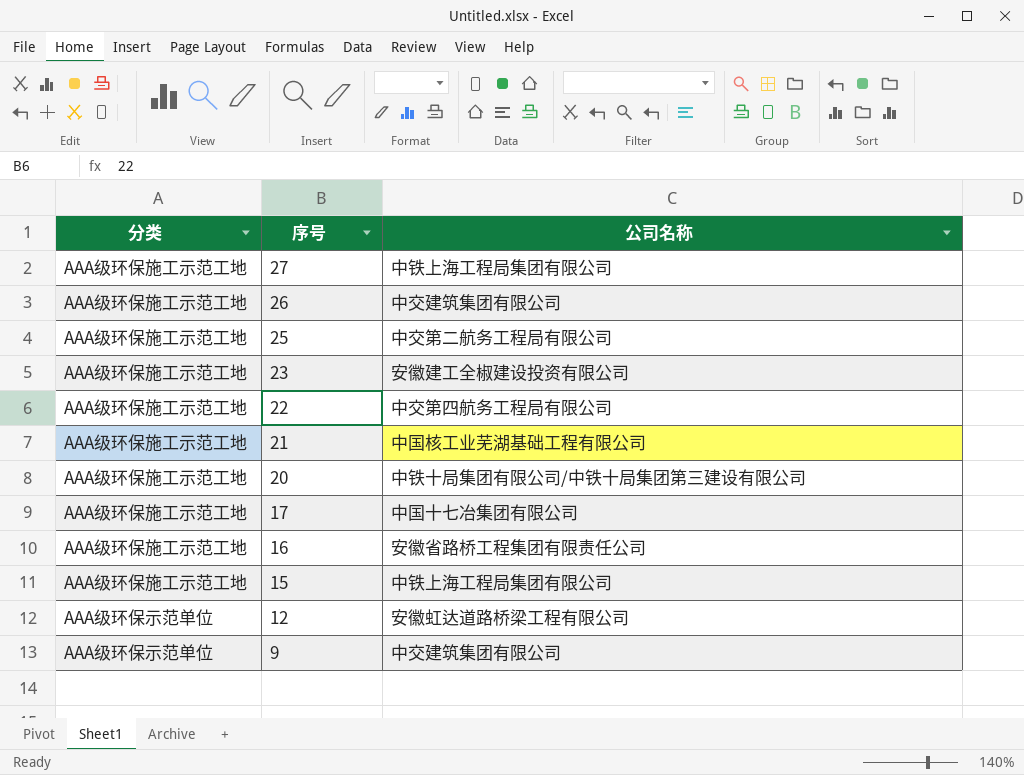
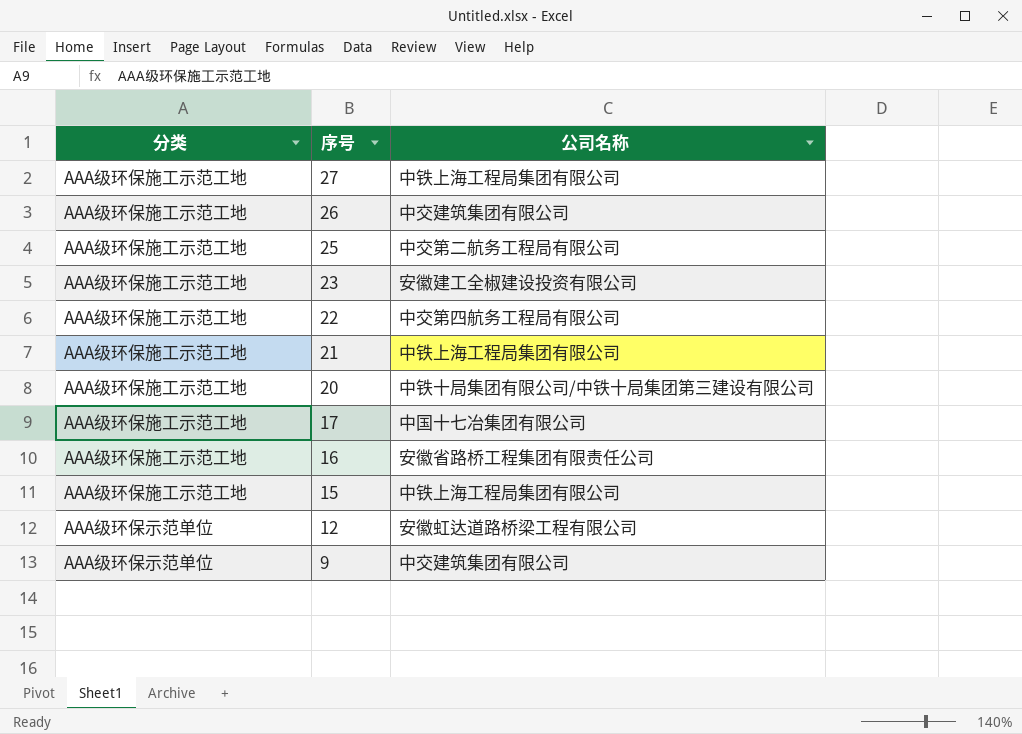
21 | 公司名称: 中国核工业芜湖基础工程有限公司 -> 中铁上海工程局集团有限公司

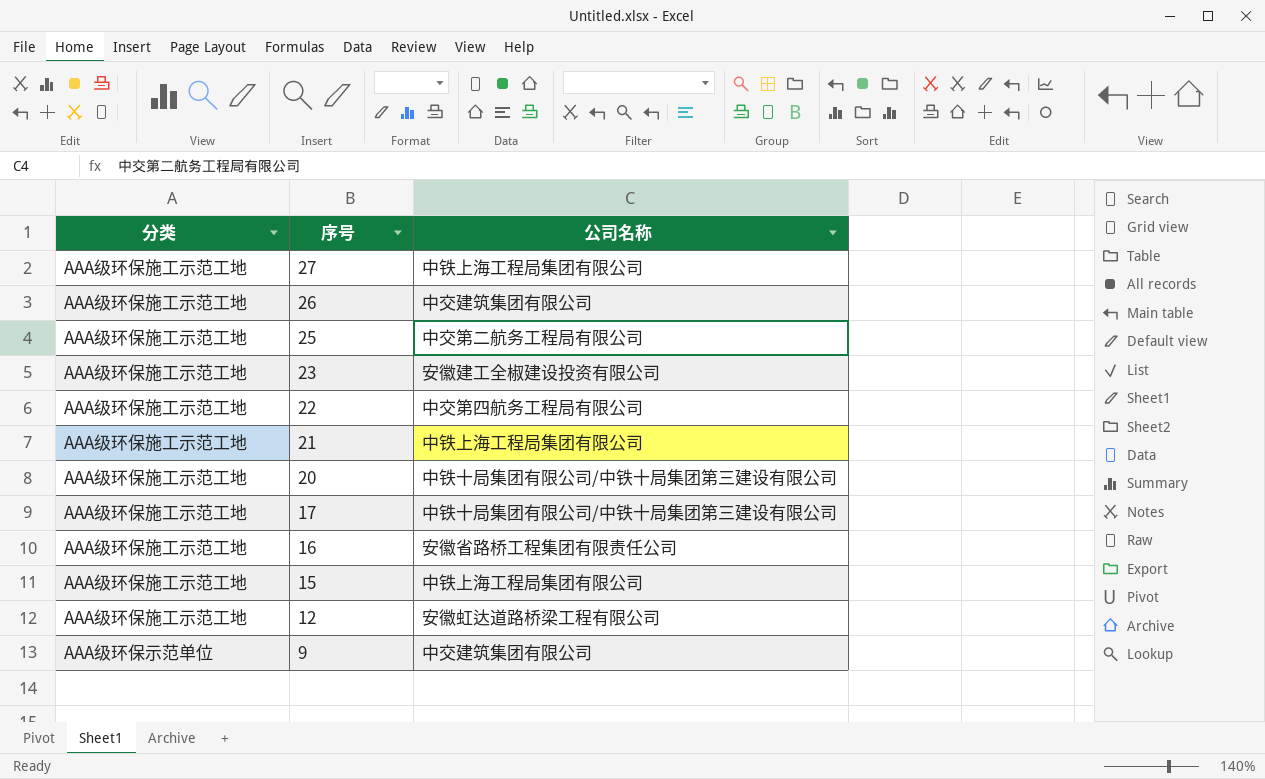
17 | 公司名称: 中国十七冶集团有限公司 -> 中铁十局集团有限公司/中铁十局集团第三建设有限公司
12 | 分类: AAA级环保示范单位 -> AAA级环保施工示范工地

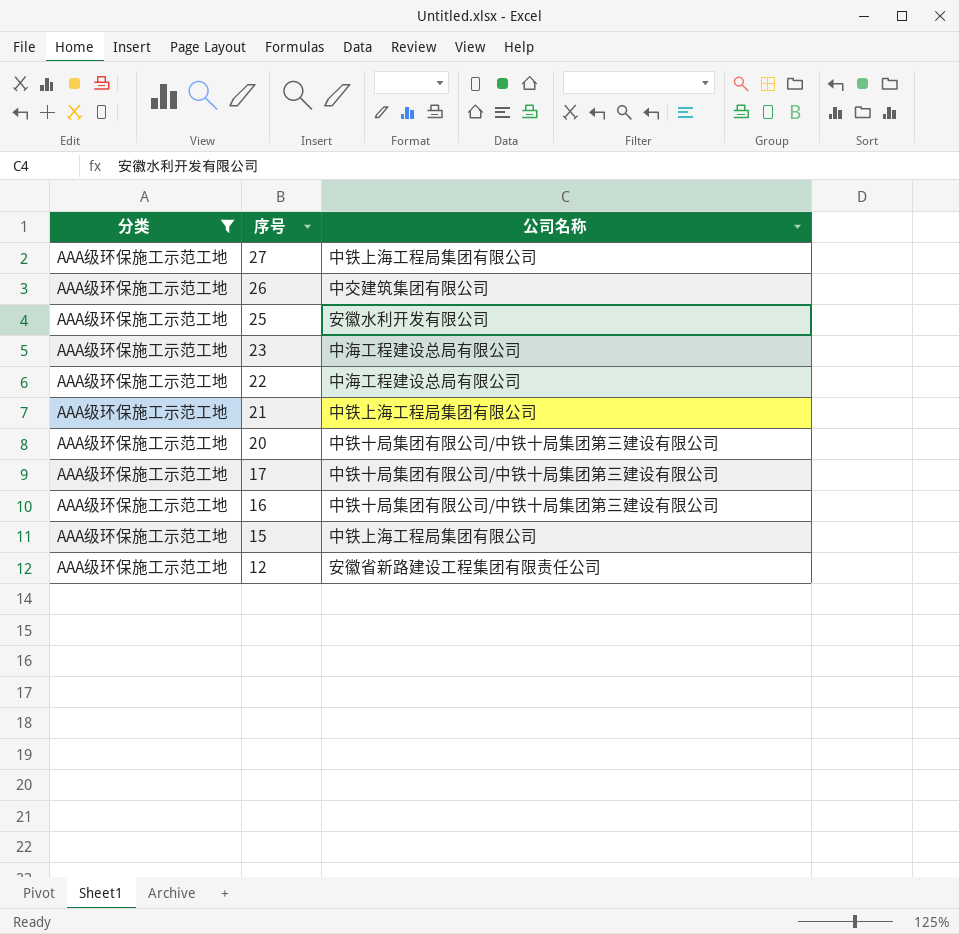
filter: none -> 分类 = AAA级环保施工示范工地
25 | 公司名称: 中交第二航务工程局有限公司 -> 安徽水利开发有限公司
23 | 公司名称: 安徽建工全椒建设投资有限公司 -> 中海工程建设总局有限公司
22 | 公司名称: 中交第四航务工程局有限公司 -> 中海工程建设总局有限公司
16 | 公司名称: 安徽省路桥工程集团有限责任公司 -> 中铁十局集团有限公司/中铁十局集团第三建设有限公司
12 | 公司名称: 安徽虹达道路桥梁工程有限公司 -> 安徽省新路建设工程集团有限责任公司

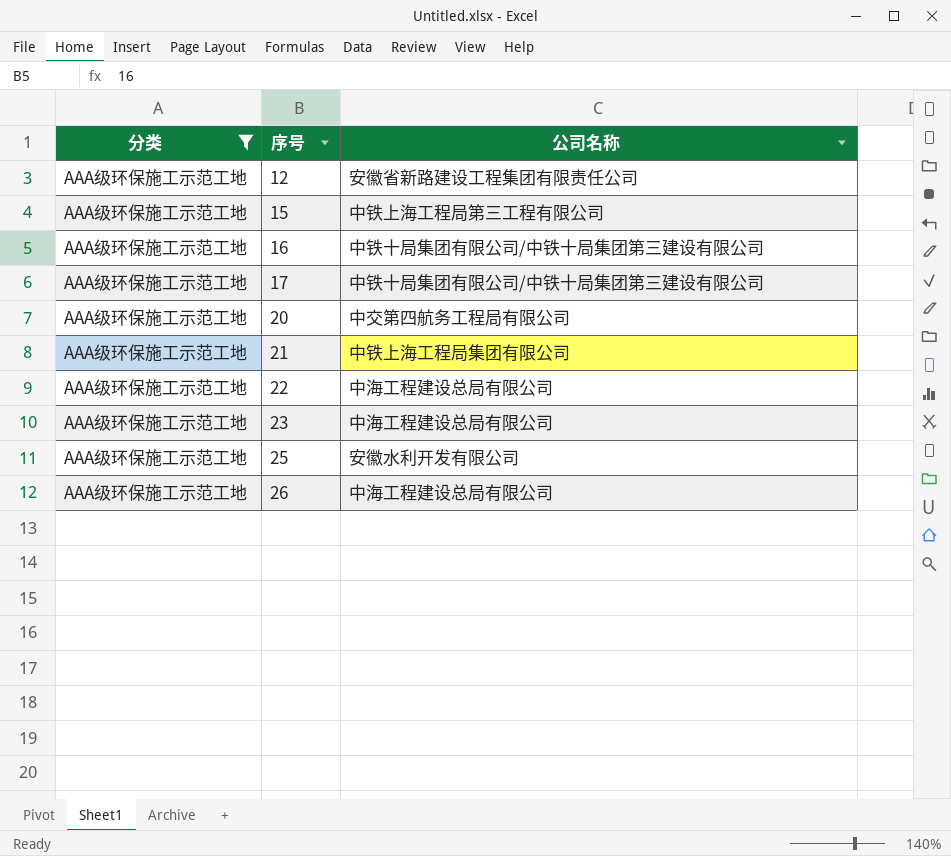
row order: 序号 descending -> 序号 ascending
row 27: AAA级环保施工示范工地 | 中铁上海工程局集团有限公司 -> none
15 | 公司名称: 中铁上海工程局集团有限公司 -> 中铁上海工程局第三工程有限公司
20 | 公司名称: 中铁十局集团有限公司/中铁十局集团第三建设有限公司 -> 中交第四航务工程局有限公司
26 | 公司名称: 中交建筑集团有限公司 -> 中海工程建设总局有限公司

